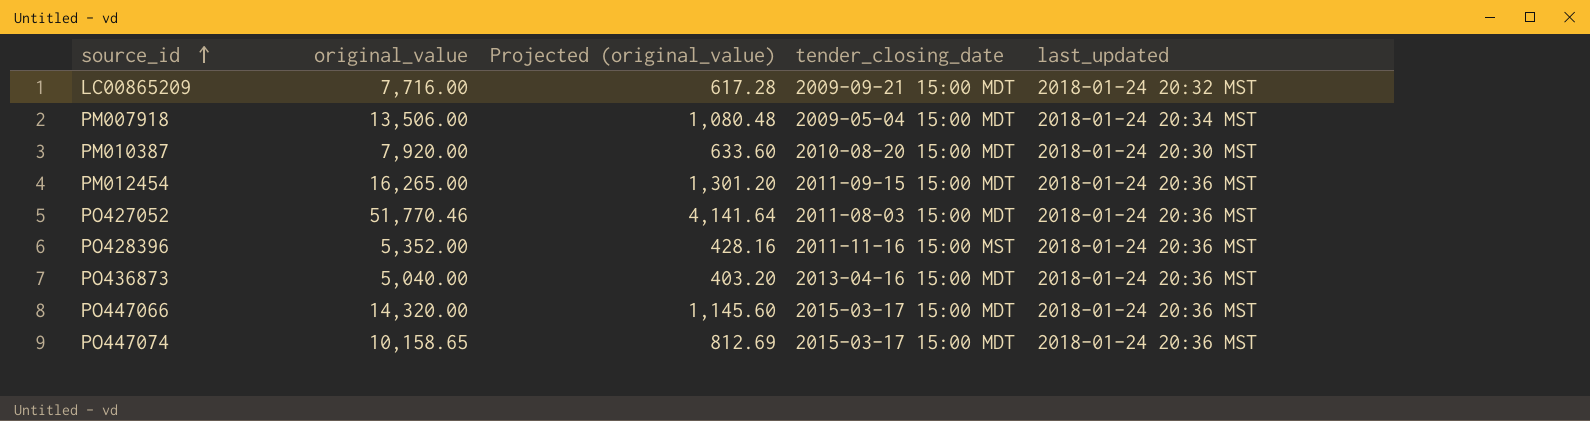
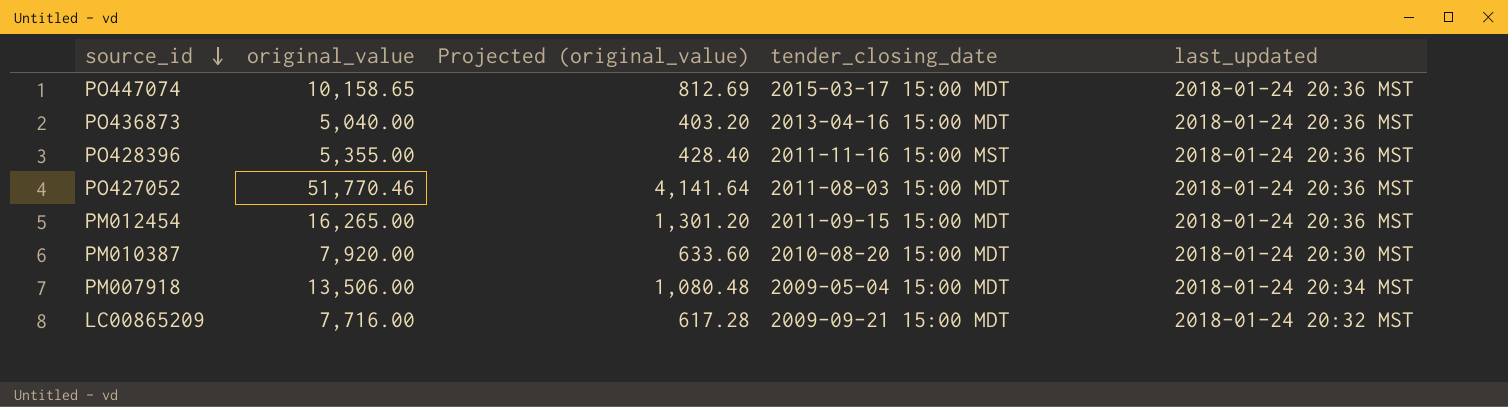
row order: source_id ascending -> source_id descending
row PO447066: 14,320.00 | 1,145.60 | 2015-03-17 15:00 MDT | 2018-01-24 20:36 MST -> none
PO428396 | original_value: 5,352.00 -> 5,355.00
PO428396 | Projected (original_value): 428.16 -> 428.40

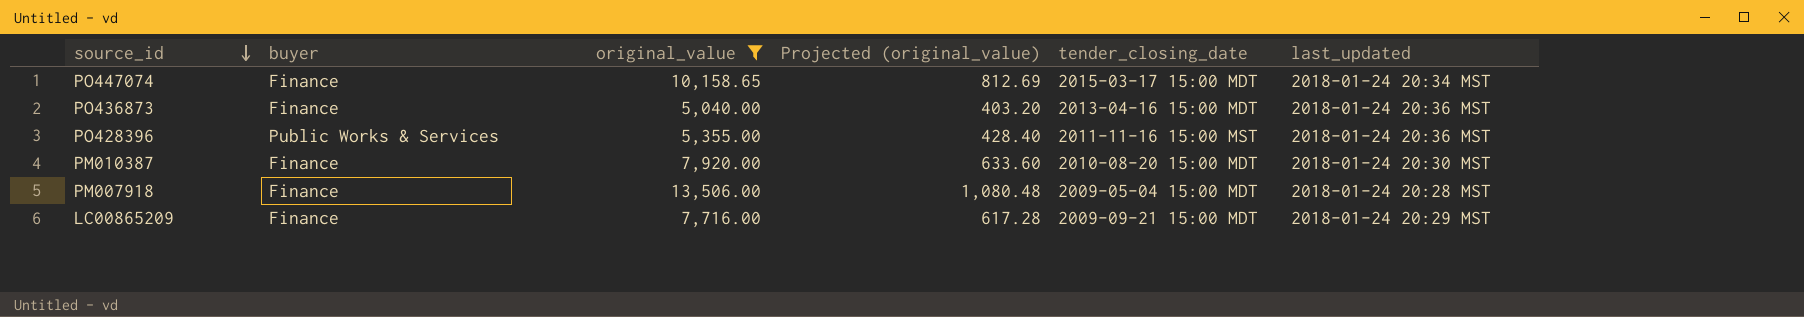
filter: none -> original_value <= 13,506.00
column buyer | position: none -> 2
PO447074 | last_updated: 2018-01-24 20:36 MST -> 2018-01-24 20:34 MST
PM007918 | last_updated: 2018-01-24 20:34 MST -> 2018-01-24 20:28 MST
LC00865209 | last_updated: 2018-01-24 20:32 MST -> 2018-01-24 20:29 MST

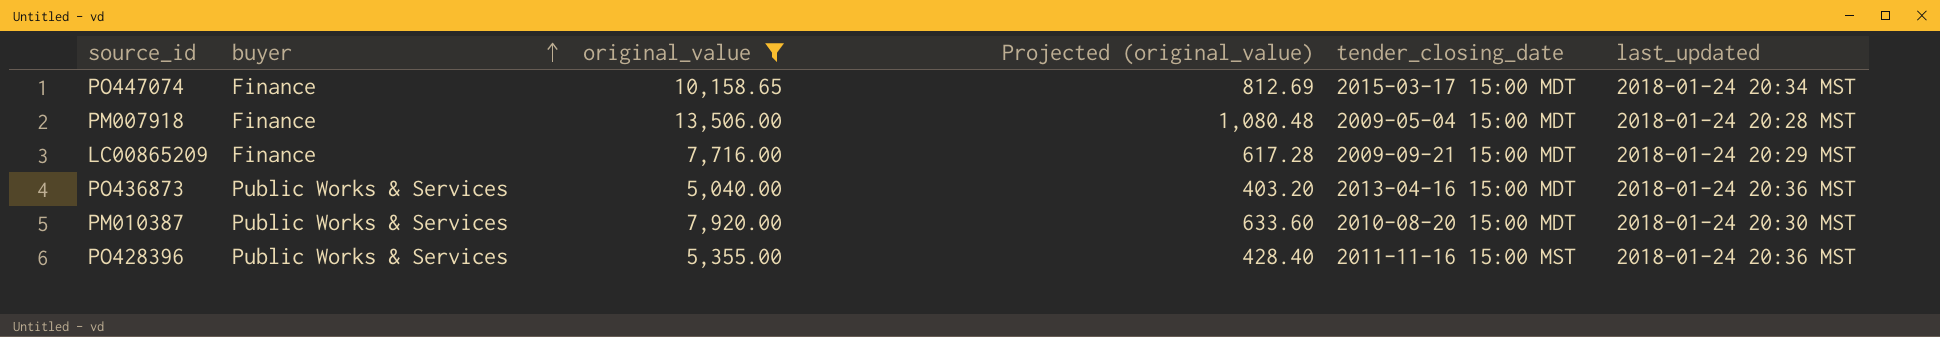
row order: source_id descending -> buyer ascending
PO436873 | buyer: Finance -> Public Works & Services
PM010387 | buyer: Finance -> Public Works & Services

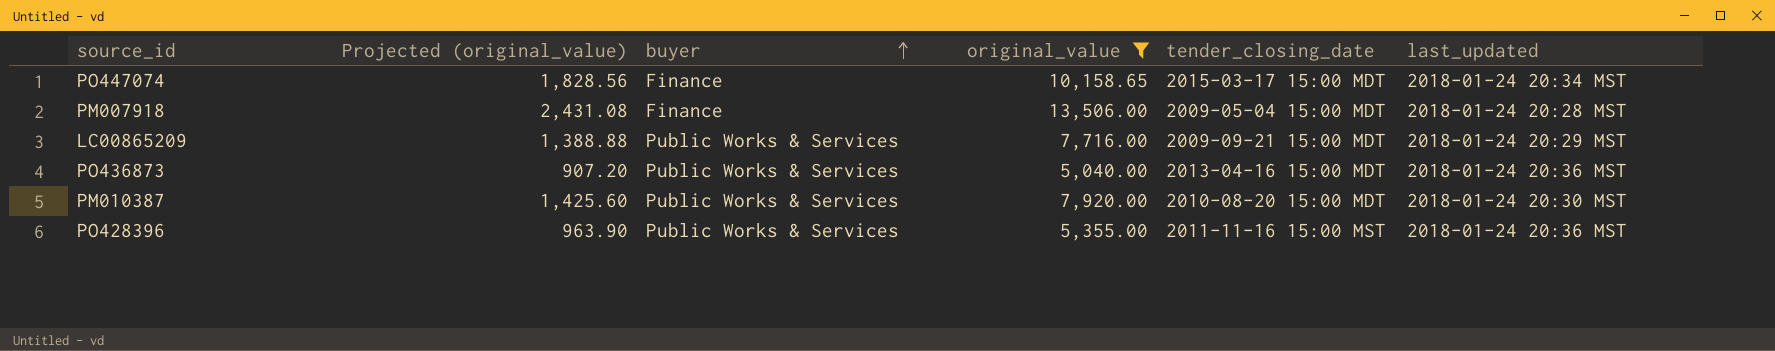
column Projected (original_value) | formula: [original_value] * 0.08 -> [original_value] * 0.18
column Projected (original_value) | position: 4 -> 2
LC00865209 | buyer: Finance -> Public Works & Services

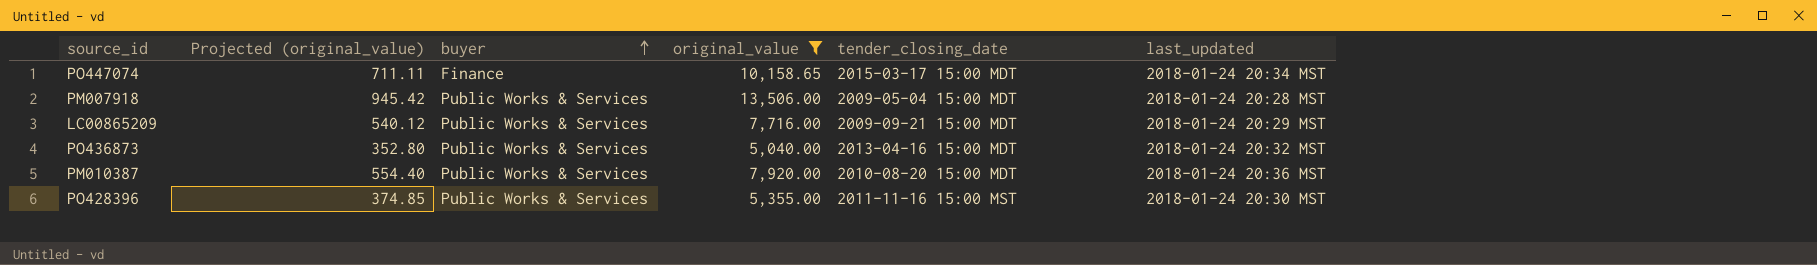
column Projected (original_value) | formula: [original_value] * 0.18 -> [original_value] * 0.07
PM007918 | buyer: Finance -> Public Works & Services
PO436873 | last_updated: 2018-01-24 20:36 MST -> 2018-01-24 20:32 MST
PM010387 | last_updated: 2018-01-24 20:30 MST -> 2018-01-24 20:36 MST
PO428396 | last_updated: 2018-01-24 20:36 MST -> 2018-01-24 20:30 MST

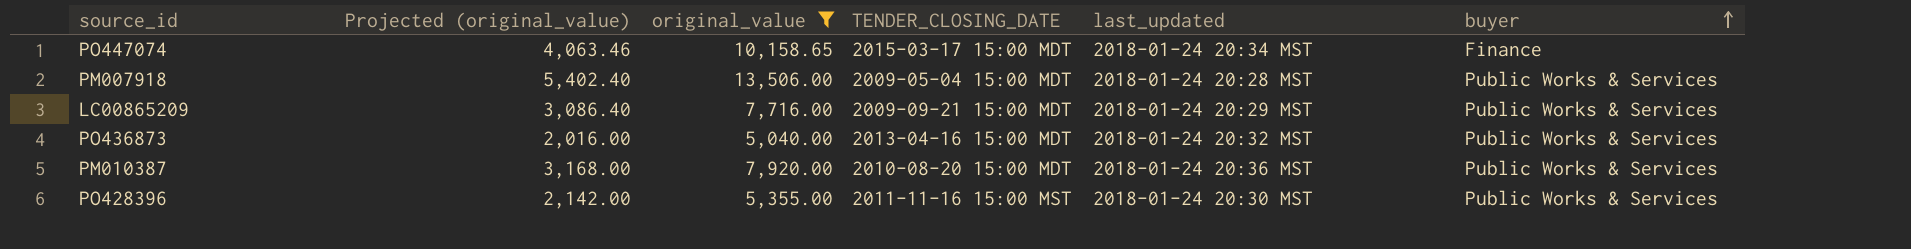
column Projected (original_value) | formula: [original_value] * 0.07 -> [original_value] * 0.4
column name: tender_closing_date -> TENDER_CLOSING_DATE
column buyer | position: 3 -> 6

